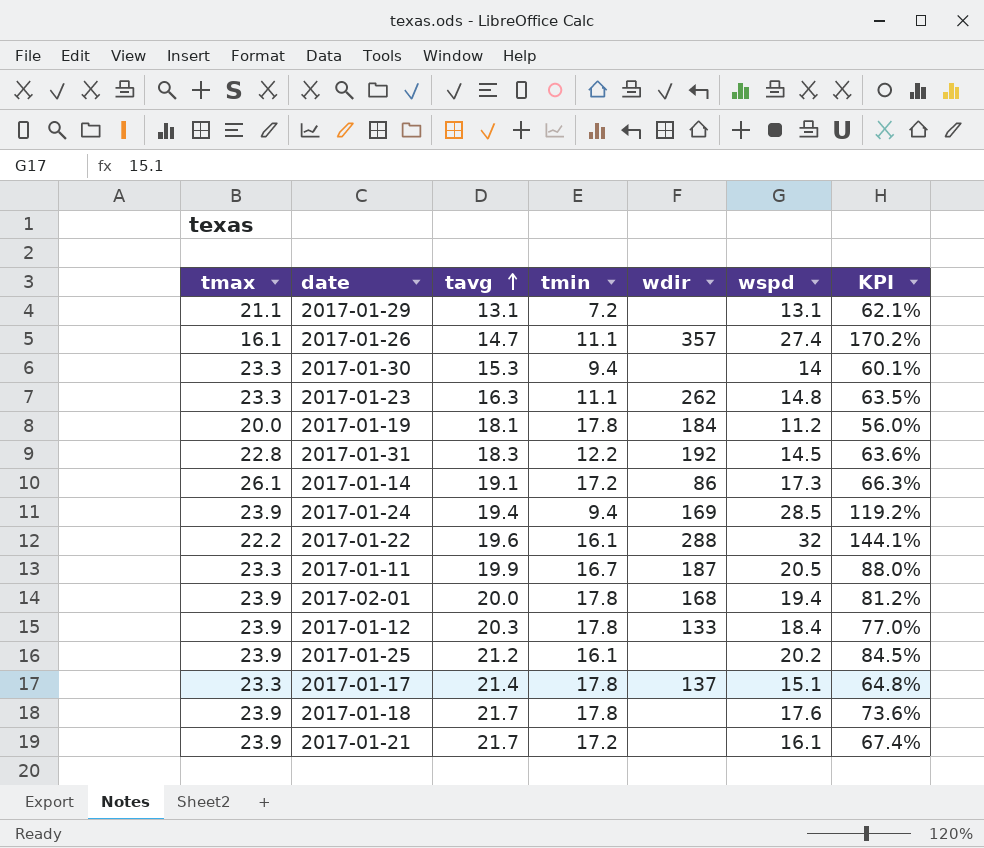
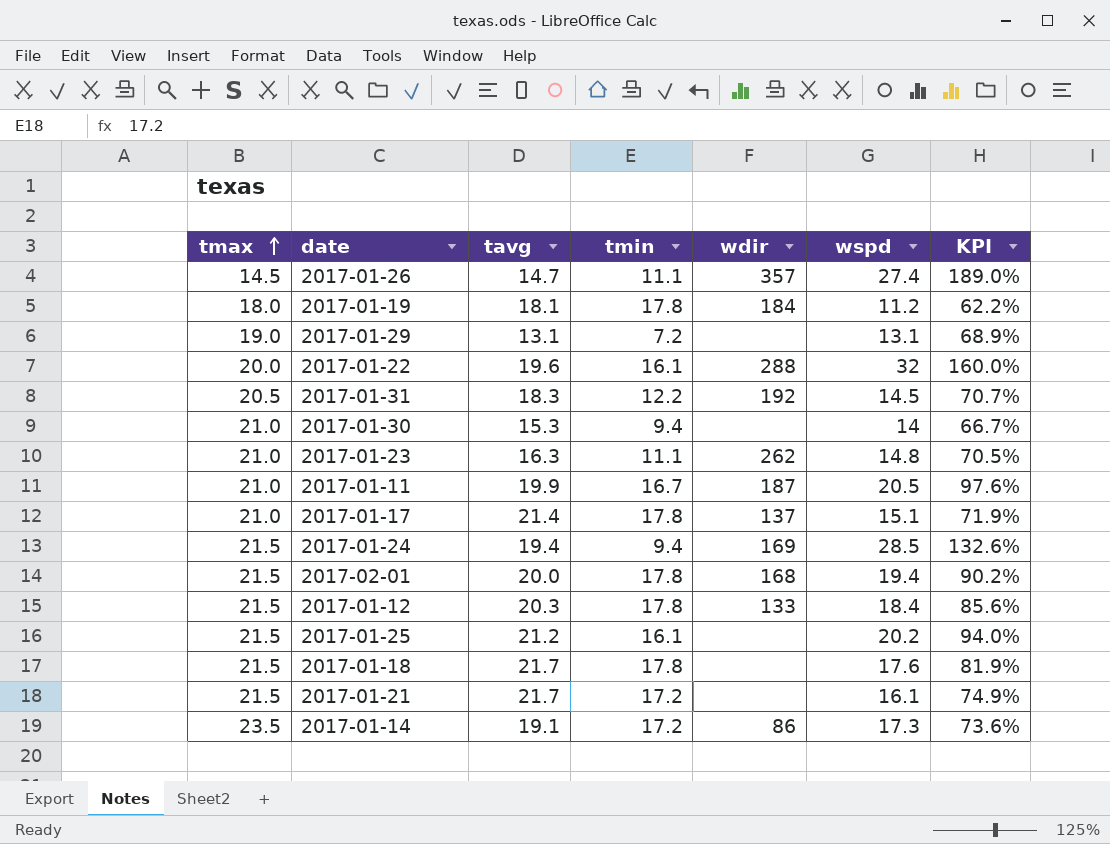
row order: tavg ascending -> tmax ascending
2017-01-26 | tmax: 16.1 -> 14.5
2017-01-26 | KPI: 170.2% -> 189.0%
2017-01-19 | tmax: 20.0 -> 18.0
2017-01-19 | KPI: 56.0% -> 62.2%
2017-01-29 | tmax: 21.1 -> 19.0
2017-01-29 | KPI: 62.1% -> 68.9%
2017-01-22 | tmax: 22.2 -> 20.0
2017-01-22 | KPI: 144.1% -> 160.0%
2017-01-31 | tmax: 22.8 -> 20.5
2017-01-31 | KPI: 63.6% -> 70.7%
2017-01-30 | tmax: 23.3 -> 21.0
2017-01-30 | KPI: 60.1% -> 66.7%
2017-01-23 | tmax: 23.3 -> 21.0
2017-01-23 | KPI: 63.5% -> 70.5%
2017-01-11 | tmax: 23.3 -> 21.0
2017-01-11 | KPI: 88.0% -> 97.6%
2017-01-17 | tmax: 23.3 -> 21.0
2017-01-17 | KPI: 64.8% -> 71.9%
2017-01-24 | tmax: 23.9 -> 21.5
2017-01-24 | KPI: 119.2% -> 132.6%
2017-02-01 | tmax: 23.9 -> 21.5
2017-02-01 | KPI: 81.2% -> 90.2%
2017-01-12 | tmax: 23.9 -> 21.5
2017-01-12 | KPI: 77.0% -> 85.6%
2017-01-25 | tmax: 23.9 -> 21.5
2017-01-25 | KPI: 84.5% -> 94.0%
2017-01-18 | tmax: 23.9 -> 21.5
2017-01-18 | KPI: 73.6% -> 81.9%
2017-01-21 | tmax: 23.9 -> 21.5
2017-01-21 | KPI: 67.4% -> 74.9%
2017-01-14 | tmax: 26.1 -> 23.5
2017-01-14 | KPI: 66.3% -> 73.6%

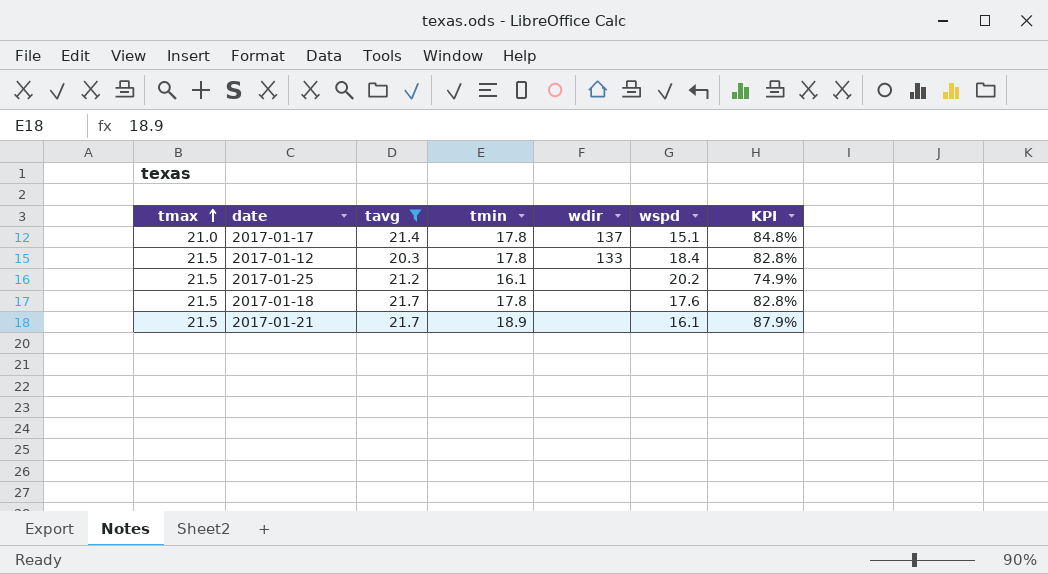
filter: none -> tavg >= 20.3
column KPI | formula: [wspd] / [tmax] -> [tmin] / [tmax]
2017-01-21 | tmin: 17.2 -> 18.9

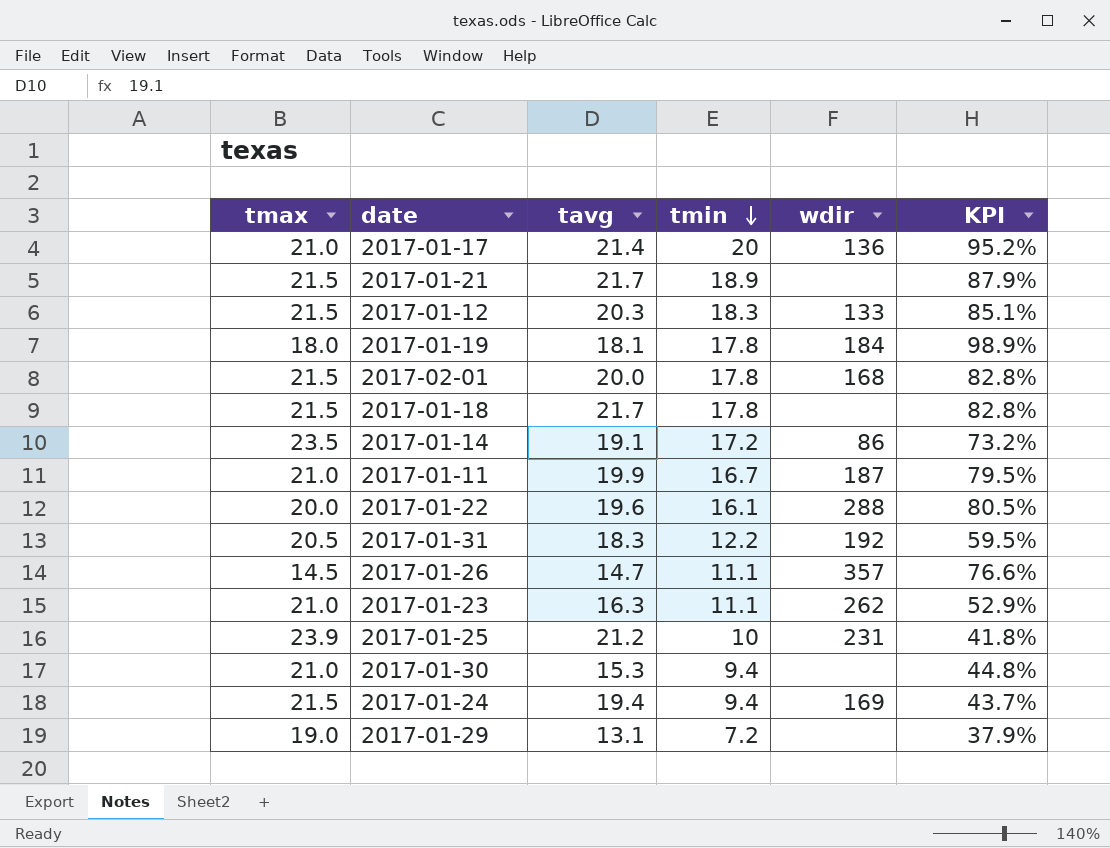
filter: tavg >= 20.3 -> none
row order: tmax ascending -> tmin descending
column wspd | position: 6 -> none
2017-01-17 | tmin: 17.8 -> 20
2017-01-17 | wdir: 137 -> 136
2017-01-17 | KPI: 84.8% -> 95.2%
2017-01-12 | tmin: 17.8 -> 18.3
2017-01-12 | KPI: 82.8% -> 85.1%
2017-01-25 | tmax: 21.5 -> 23.9
2017-01-25 | tmin: 16.1 -> 10
2017-01-25 | wdir: none -> 231
2017-01-25 | KPI: 74.9% -> 41.8%

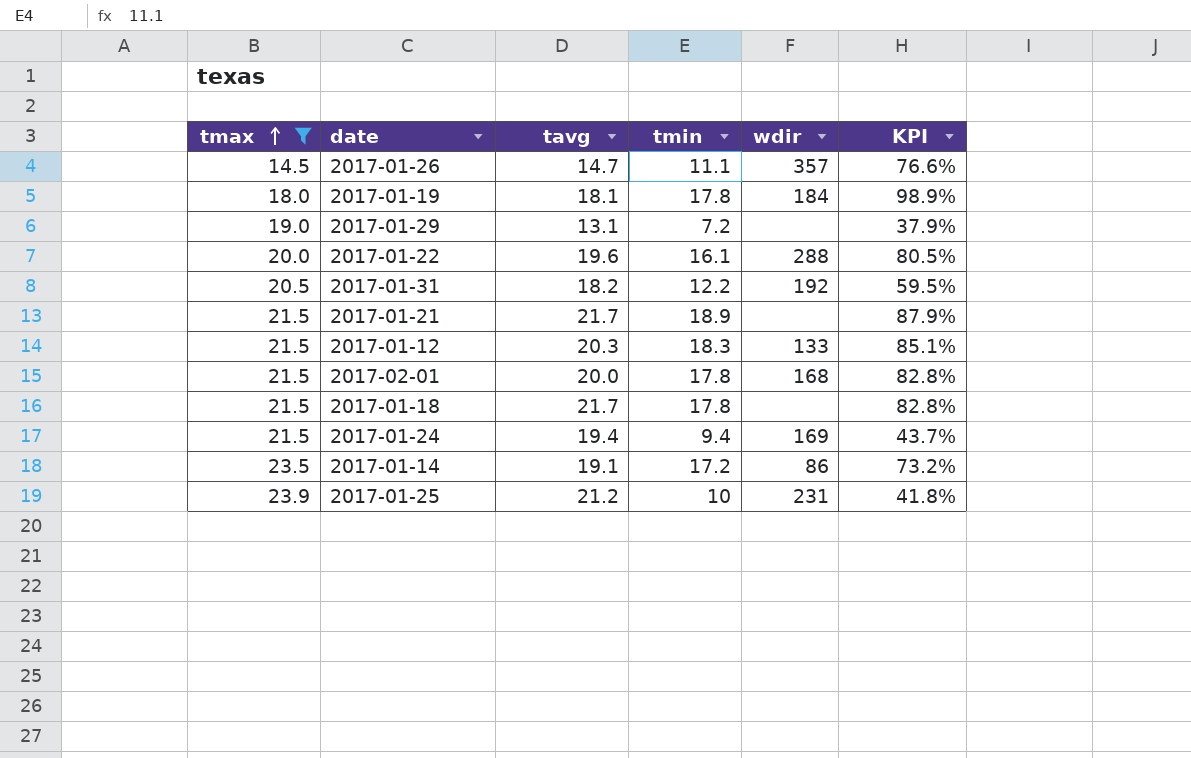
filter: none -> tmax != 21.0
row order: tmin descending -> tmax ascending
2017-01-31 | tavg: 18.3 -> 18.2

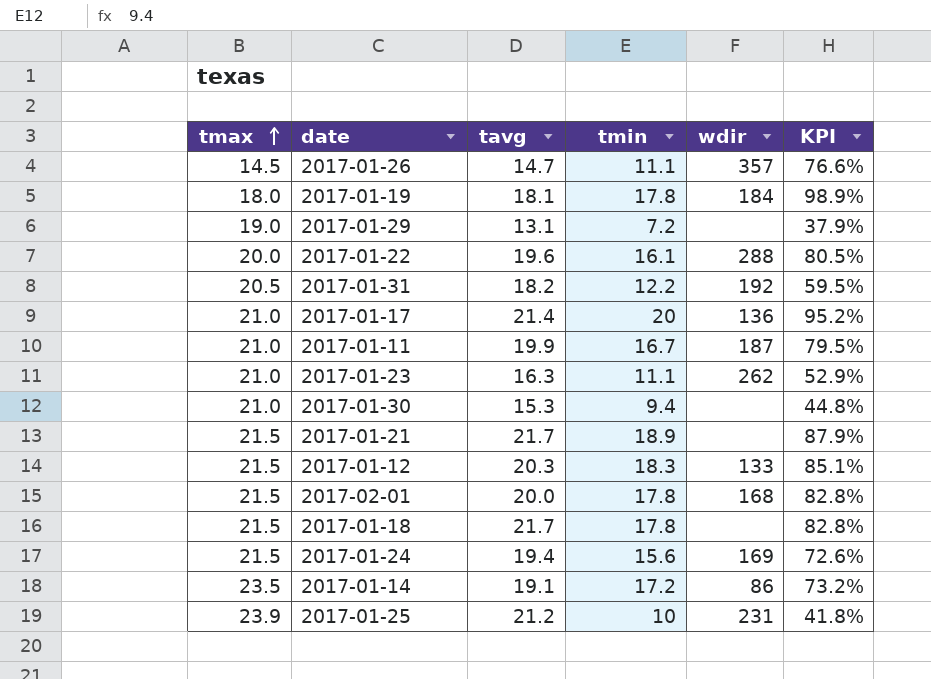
filter: tmax != 21.0 -> none
2017-01-24 | tmin: 9.4 -> 15.6
2017-01-24 | KPI: 43.7% -> 72.6%

